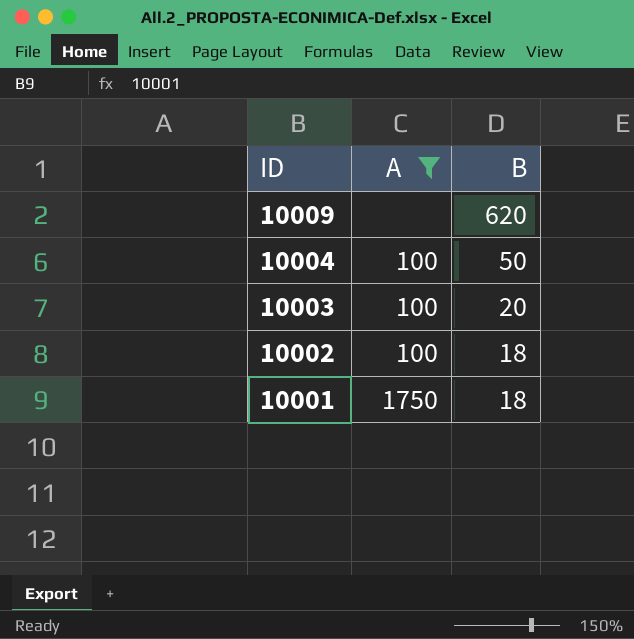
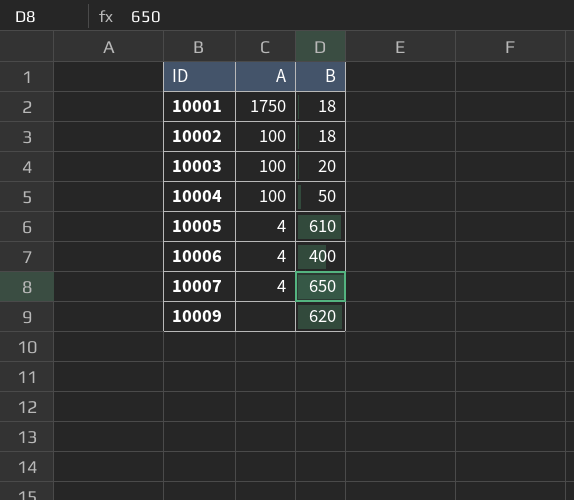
filter: A != 4 -> none
row order: ID descending -> ID ascending

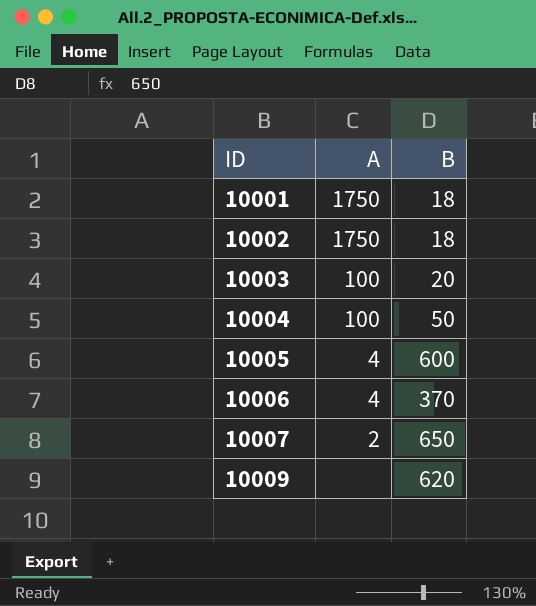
10002 | A: 100 -> 1750
10005 | B: 610 -> 600
10006 | B: 400 -> 370
10007 | A: 4 -> 2

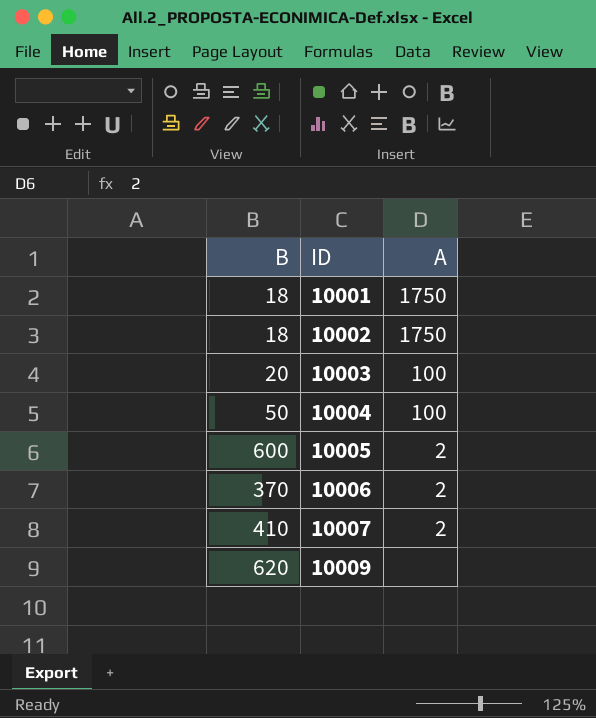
column B | position: 3 -> 1
10005 | A: 4 -> 2
10006 | A: 4 -> 2
10007 | B: 650 -> 410

